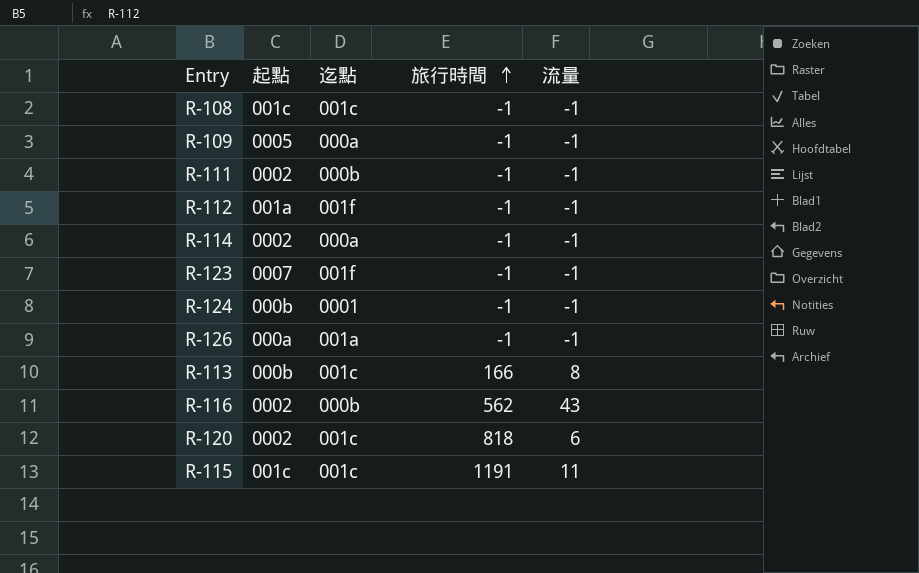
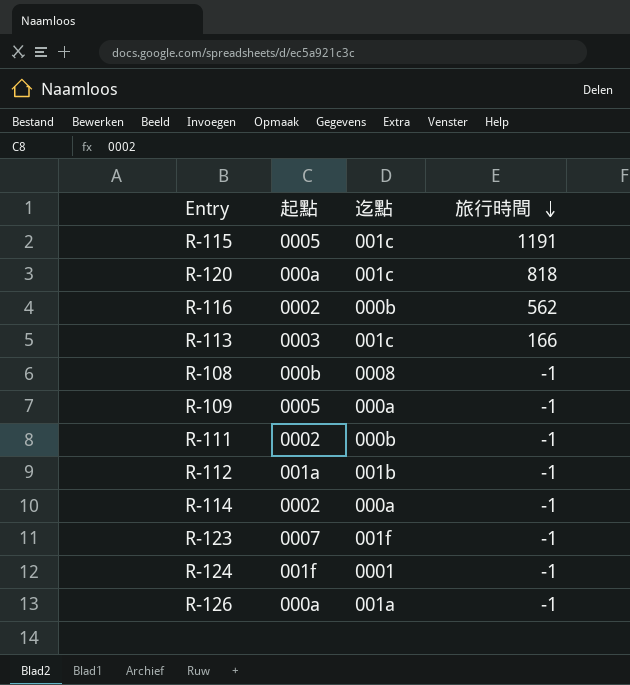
row order: 旅行時間 ascending -> 旅行時間 descending
column 流量 | position: 5 -> none
R-115 | 起點: 001c -> 0005
R-120 | 起點: 0002 -> 000a
R-113 | 起點: 000b -> 0003
R-108 | 起點: 001c -> 000b
R-108 | 迄點: 001c -> 0008
R-112 | 迄點: 001f -> 001b
R-124 | 起點: 000b -> 001f

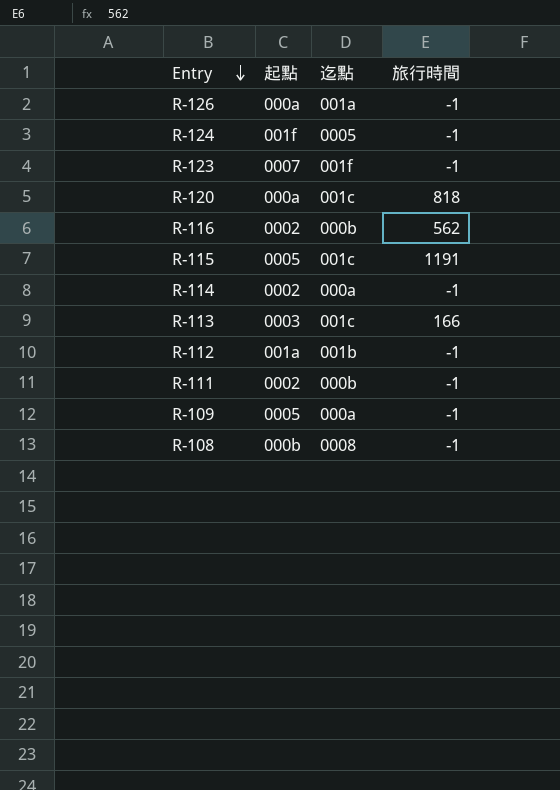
row order: 旅行時間 descending -> Entry descending
R-124 | 迄點: 0001 -> 0005

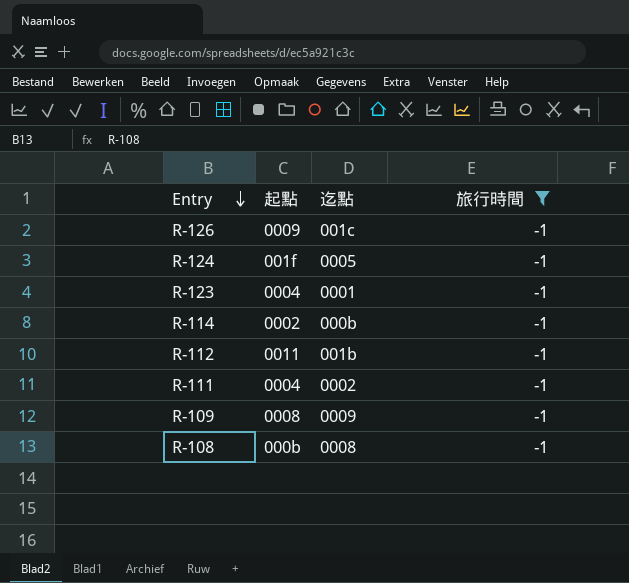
filter: none -> 旅行時間 = -1
R-126 | 起點: 000a -> 0009
R-126 | 迄點: 001a -> 001c
R-123 | 起點: 0007 -> 0004
R-123 | 迄點: 001f -> 0001
R-114 | 迄點: 000a -> 000b
R-112 | 起點: 001a -> 0011
R-111 | 起點: 0002 -> 0004
R-111 | 迄點: 000b -> 0002
R-109 | 起點: 0005 -> 0008
R-109 | 迄點: 000a -> 0009

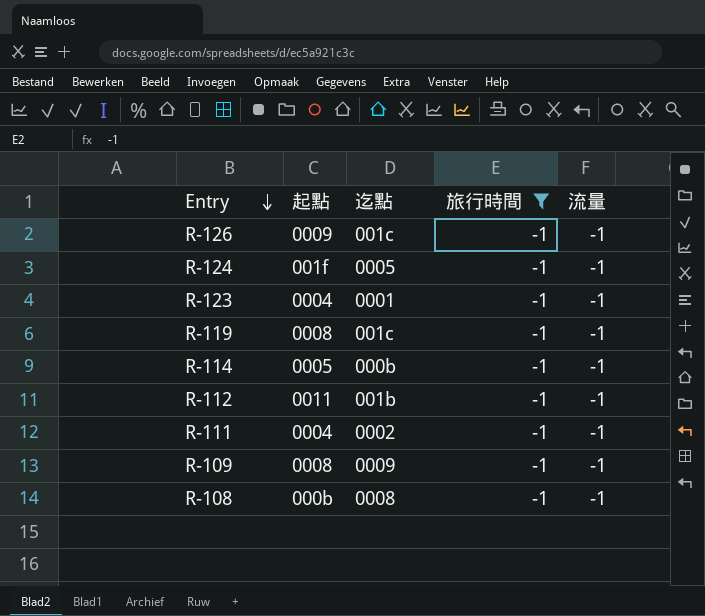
column 流量 | position: none -> 5
row R-119: none -> 0008 | 001c | -1 | -1
R-114 | 起點: 0002 -> 0005

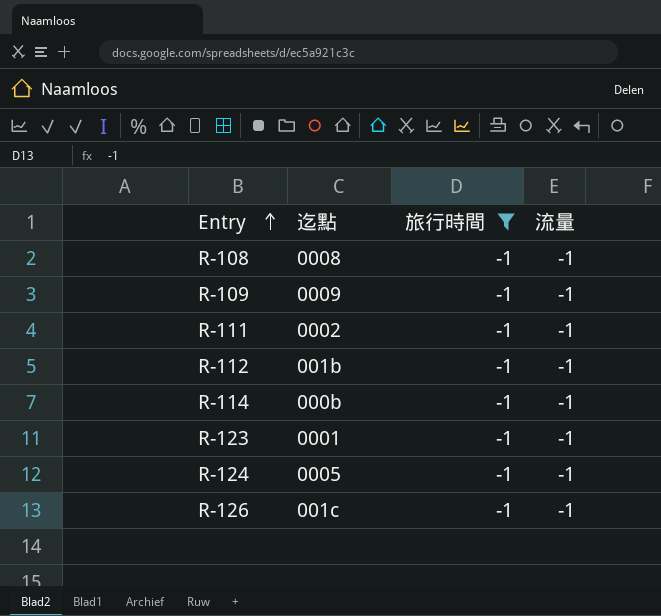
row order: Entry descending -> Entry ascending
column 起點 | position: 2 -> none
row R-119: 0008 | 001c | -1 | -1 -> none

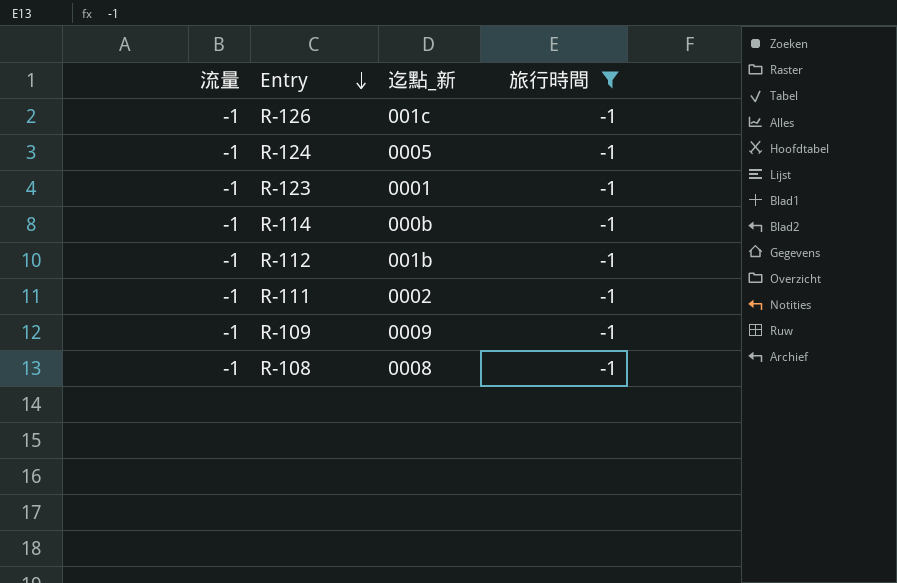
row order: Entry ascending -> Entry descending
column 流量 | position: 4 -> 1
column name: 迄點 -> 迄點_新

